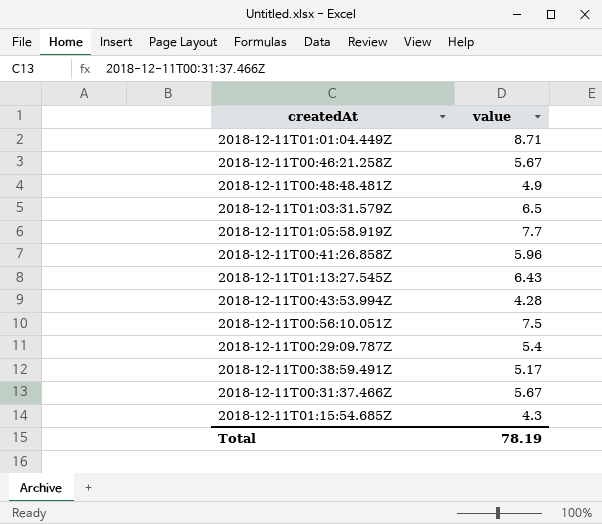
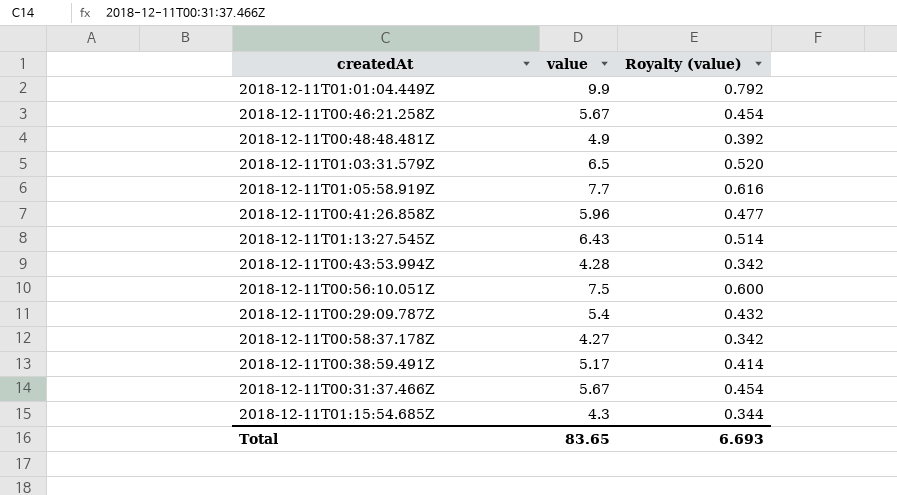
column Royalty (value) | formula: none -> [value] * 0.08
2018-12-11T01:01:04.449Z | value: 8.71 -> 9.9
row 2018-12-11T00:58:37.178Z: none -> 4.27 | 0.342
Total | value: 78.19 -> 83.65

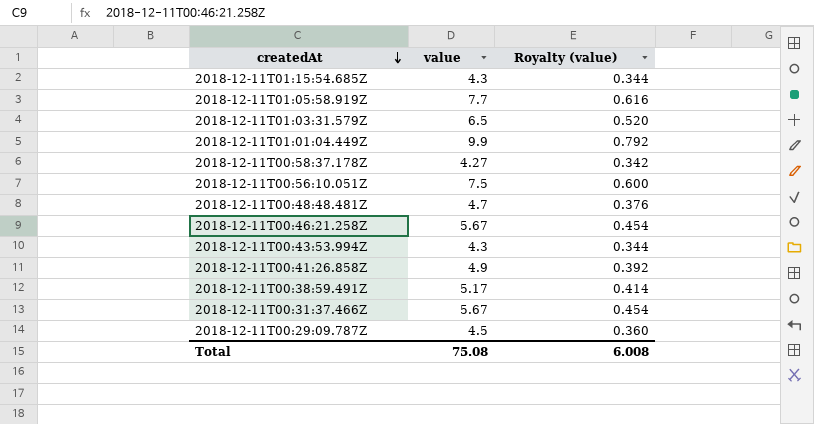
row order: none -> createdAt descending
row 2018-12-11T01:13:27.545Z: 6.43 | 0.514 -> none
2018-12-11T00:48:48.481Z | value: 4.9 -> 4.7
2018-12-11T00:48:48.481Z | Royalty (value): 0.392 -> 0.376
2018-12-11T00:43:53.994Z | value: 4.28 -> 4.3
2018-12-11T00:43:53.994Z | Royalty (value): 0.342 -> 0.344
2018-12-11T00:41:26.858Z | value: 5.96 -> 4.9
2018-12-11T00:41:26.858Z | Royalty (value): 0.477 -> 0.392
2018-12-11T00:29:09.787Z | value: 5.4 -> 4.5
2018-12-11T00:29:09.787Z | Royalty (value): 0.432 -> 0.360
Total | value: 83.65 -> 75.08
Total | Royalty (value): 6.693 -> 6.008

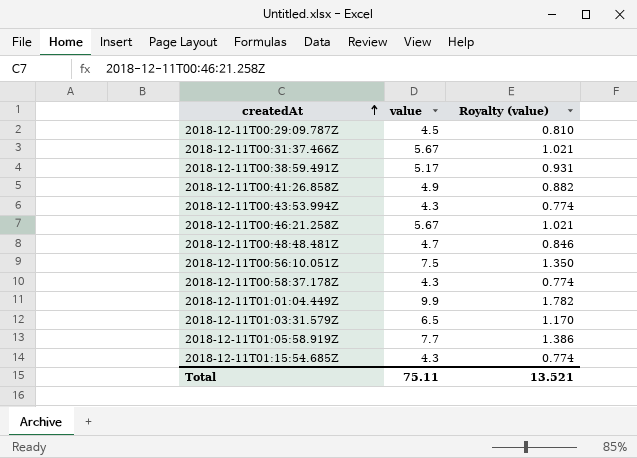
row order: createdAt descending -> createdAt ascending
column Royalty (value) | formula: [value] * 0.08 -> [value] * 0.18
2018-12-11T00:58:37.178Z | value: 4.27 -> 4.3
Total | value: 75.08 -> 75.11
Total | Royalty (value): 6.008 -> 13.521

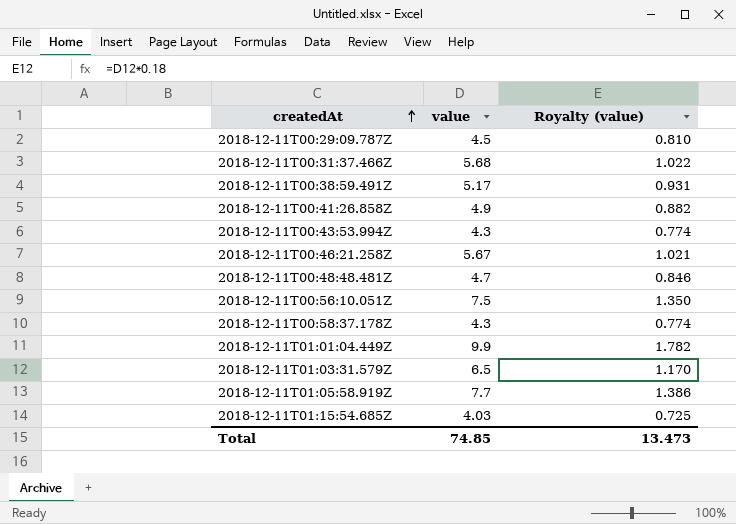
2018-12-11T00:31:37.466Z | value: 5.67 -> 5.68
2018-12-11T00:31:37.466Z | Royalty (value): 1.021 -> 1.022
2018-12-11T01:15:54.685Z | value: 4.3 -> 4.03
2018-12-11T01:15:54.685Z | Royalty (value): 0.774 -> 0.725
Total | value: 75.11 -> 74.85
Total | Royalty (value): 13.521 -> 13.473

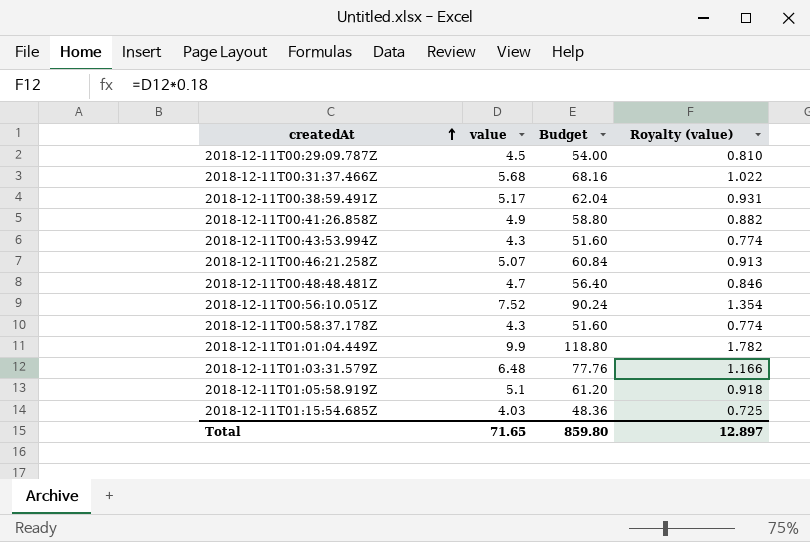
column Budget | formula: none -> [value] * 12
2018-12-11T00:46:21.258Z | value: 5.67 -> 5.07
2018-12-11T00:46:21.258Z | Royalty (value): 1.021 -> 0.913
2018-12-11T00:56:10.051Z | value: 7.5 -> 7.52
2018-12-11T00:56:10.051Z | Royalty (value): 1.350 -> 1.354
2018-12-11T01:03:31.579Z | value: 6.5 -> 6.48
2018-12-11T01:03:31.579Z | Royalty (value): 1.170 -> 1.166
2018-12-11T01:05:58.919Z | value: 7.7 -> 5.1
2018-12-11T01:05:58.919Z | Royalty (value): 1.386 -> 0.918
Total | value: 74.85 -> 71.65
Total | Royalty (value): 13.473 -> 12.897

